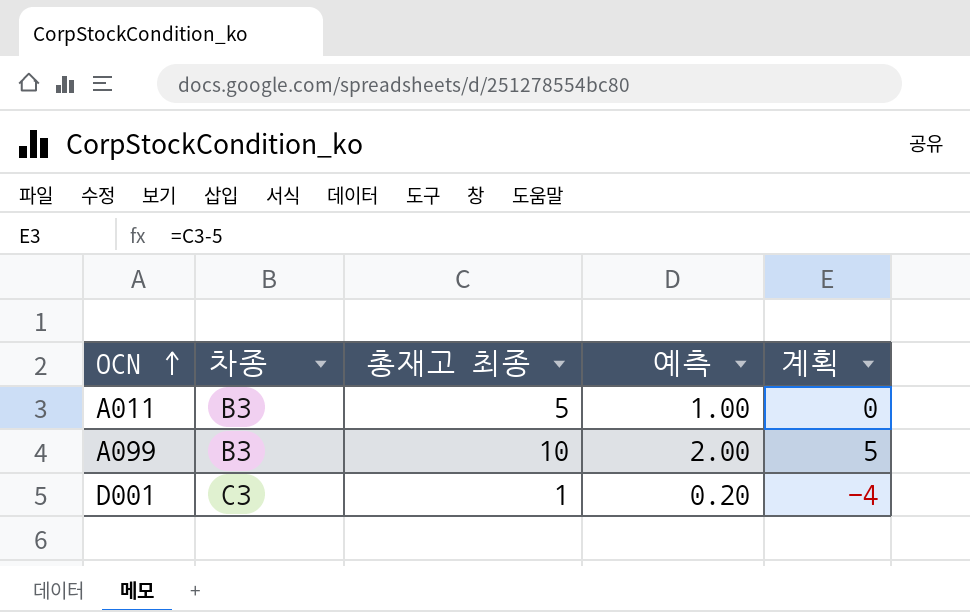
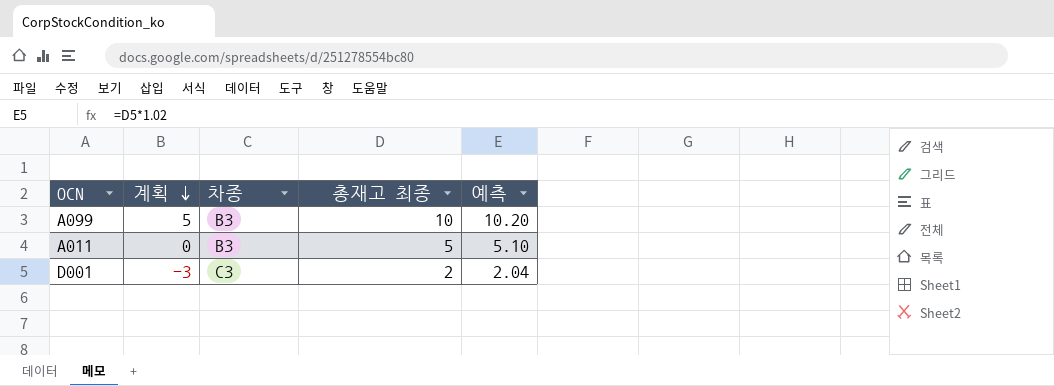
row order: OCN ascending -> 계획 descending
column 계획 | position: 5 -> 2
column 예측 | formula: [총재고 최종] * 0.2 -> [총재고 최종] * 1.02
D001 | 계획: -4 -> -3
D001 | 총재고 최종: 1 -> 2

